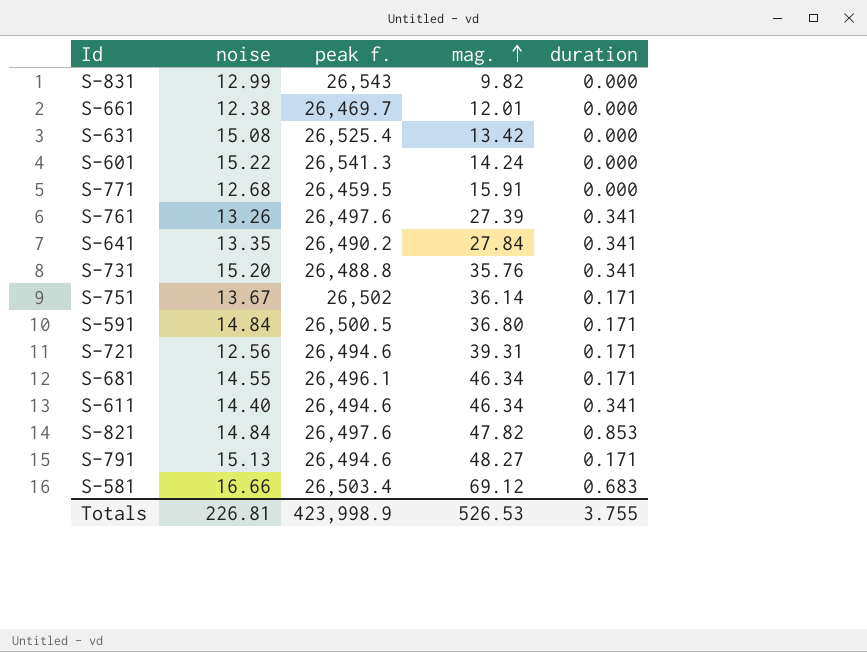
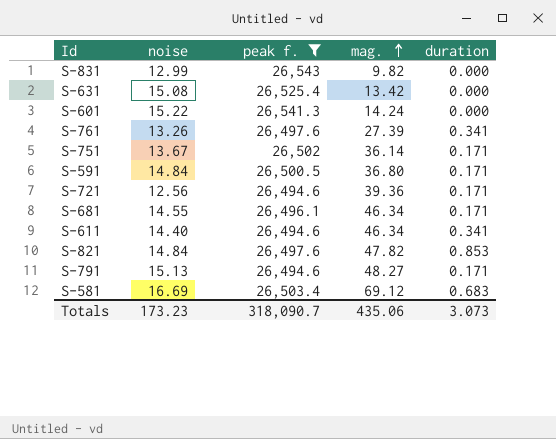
filter: none -> peak f. >= 26,494.6
S-721 | mag.: 39.31 -> 39.36
S-581 | noise: 16.66 -> 16.69
Totals | noise: 226.81 -> 173.23
Totals | peak f.: 423,998.9 -> 318,090.7
Totals | mag.: 526.53 -> 435.06
Totals | duration: 3.755 -> 3.073

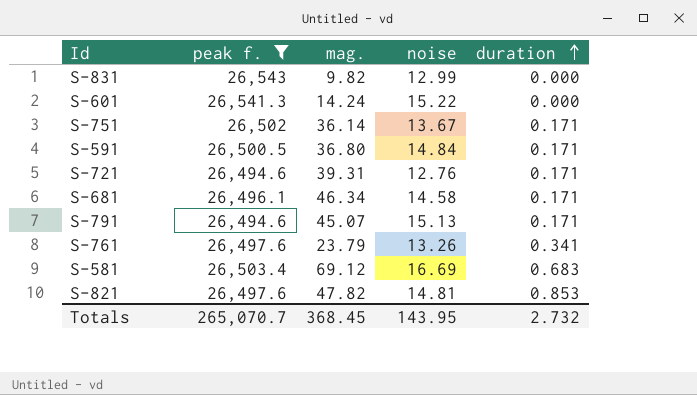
row order: mag. ascending -> duration ascending
column noise | position: 2 -> 4
row S-631: 15.08 | 26,525.4 | 13.42 | 0.000 -> none
row S-611: 14.40 | 26,494.6 | 46.34 | 0.341 -> none
S-721 | mag.: 39.36 -> 39.31
S-721 | noise: 12.56 -> 12.76
S-681 | noise: 14.55 -> 14.58
S-791 | mag.: 48.27 -> 45.07
S-761 | mag.: 27.39 -> 23.79
S-821 | noise: 14.84 -> 14.81
Totals | peak f.: 318,090.7 -> 265,070.7
Totals | mag.: 435.06 -> 368.45
Totals | noise: 173.23 -> 143.95
Totals | duration: 3.073 -> 2.732

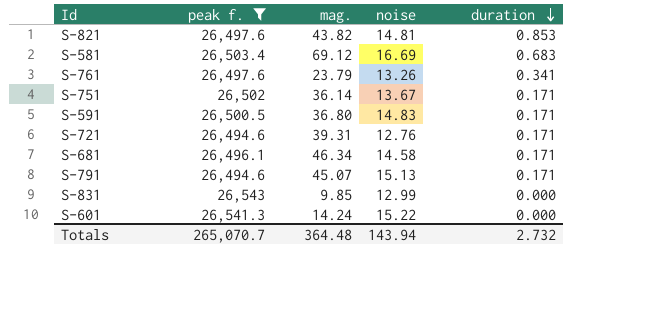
row order: duration ascending -> duration descending
S-821 | mag.: 47.82 -> 43.82
S-591 | noise: 14.84 -> 14.83
S-831 | mag.: 9.82 -> 9.85
Totals | mag.: 368.45 -> 364.48
Totals | noise: 143.95 -> 143.94

